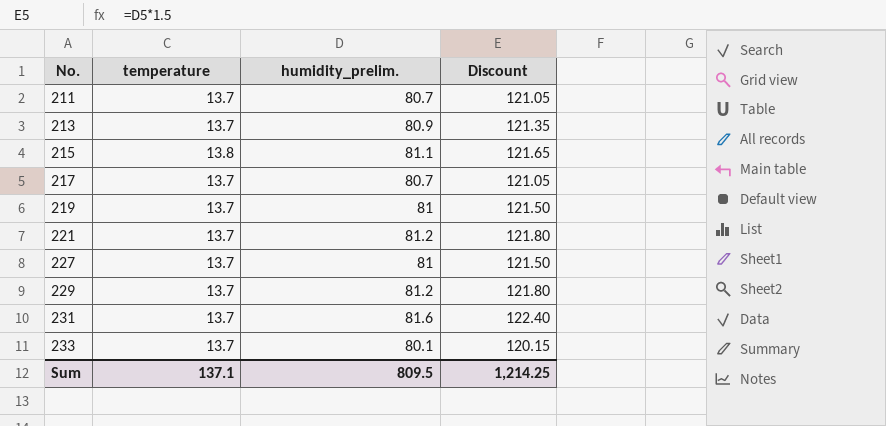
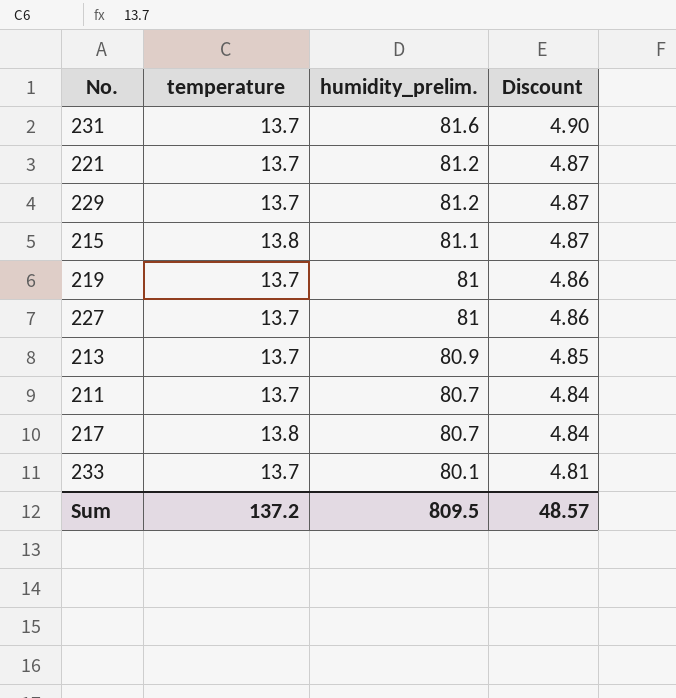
row order: No. ascending -> humidity_prelim. descending
column Discount | formula: [humidity_prelim.] * 1.5 -> [humidity_prelim.] * 0.06
217 | temperature: 13.7 -> 13.8
Sum | temperature: 137.1 -> 137.2
Sum | Discount: 1,214.25 -> 48.57

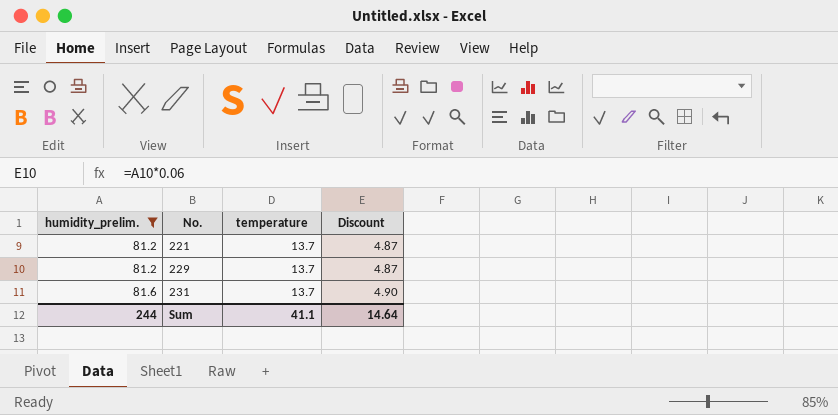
filter: none -> humidity_prelim. >= 81.2
row order: humidity_prelim. descending -> humidity_prelim. ascending
column humidity_prelim. | position: 3 -> 1
Sum | humidity_prelim.: 809.5 -> 244
Sum | temperature: 137.2 -> 41.1
Sum | Discount: 48.57 -> 14.64

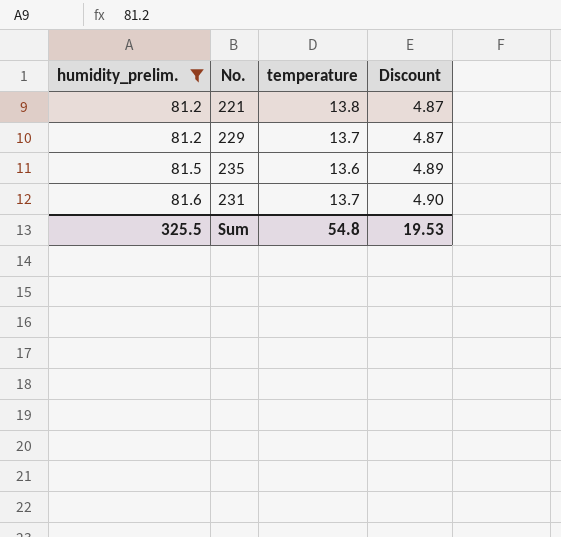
221 | temperature: 13.7 -> 13.8
row 235: none -> 81.5 | 13.6 | 4.89
Sum | humidity_prelim.: 244 -> 325.5
Sum | temperature: 41.1 -> 54.8
Sum | Discount: 14.64 -> 19.53

